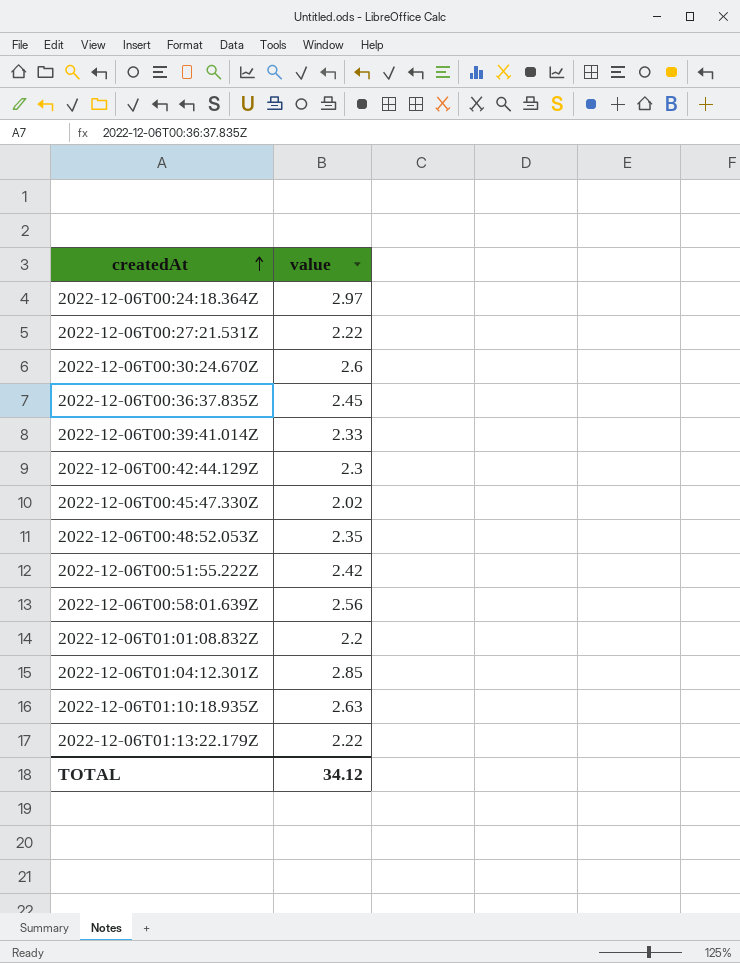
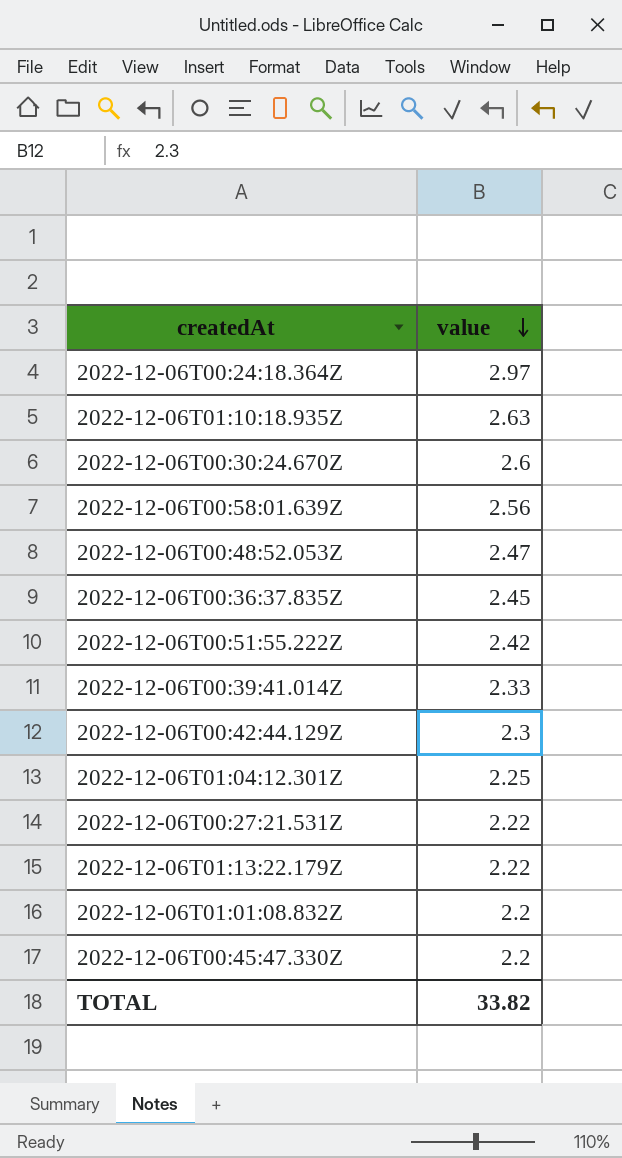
row order: createdAt ascending -> value descending
2022-12-06T00:48:52.053Z | value: 2.35 -> 2.47
2022-12-06T01:04:12.301Z | value: 2.85 -> 2.25
2022-12-06T00:45:47.330Z | value: 2.02 -> 2.2
TOTAL | value: 34.12 -> 33.82

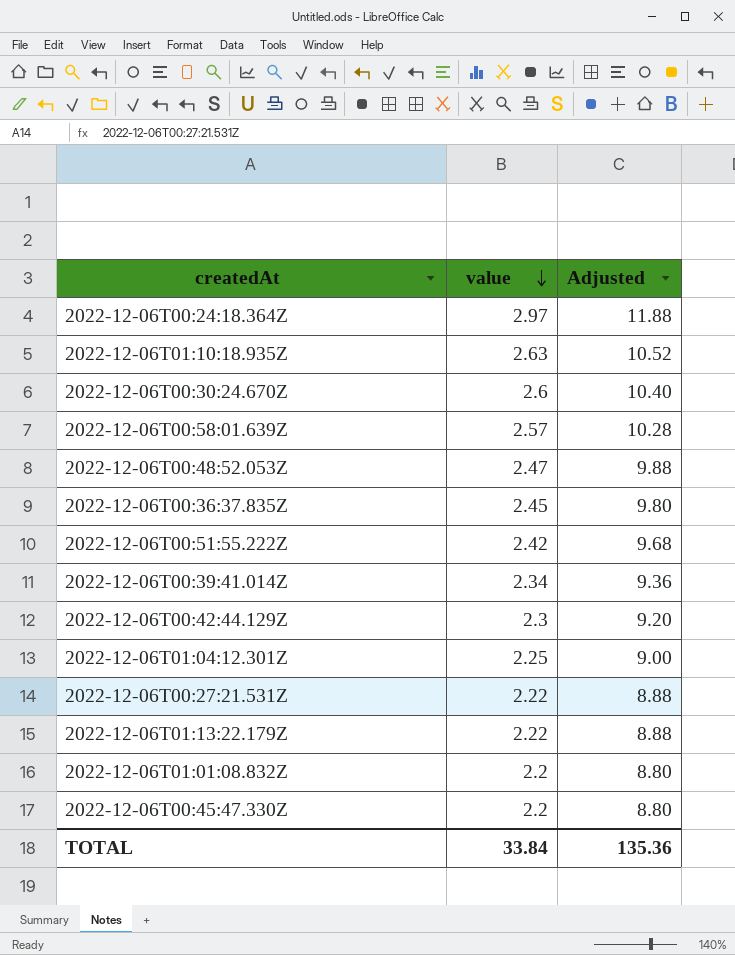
column Adjusted | formula: none -> [value] * 4
2022-12-06T00:58:01.639Z | value: 2.56 -> 2.57
2022-12-06T00:39:41.014Z | value: 2.33 -> 2.34
TOTAL | value: 33.82 -> 33.84

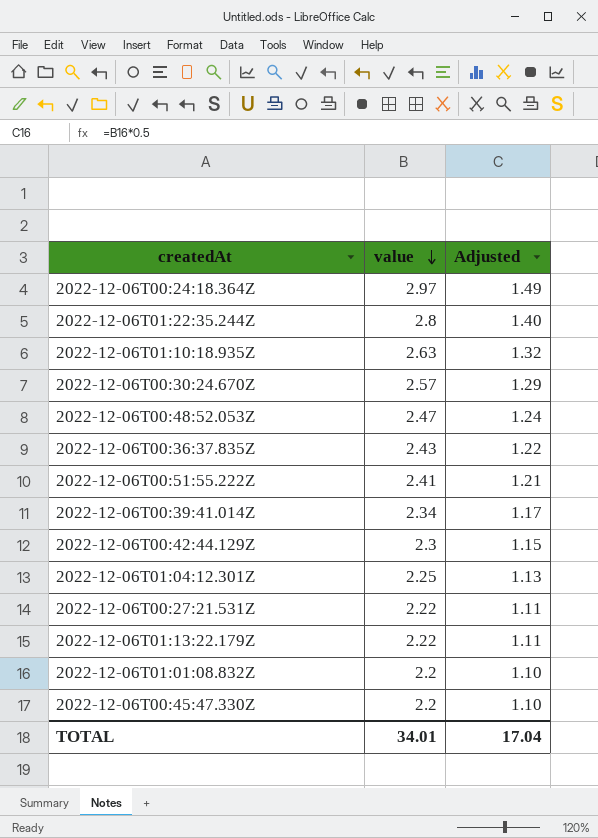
column Adjusted | formula: [value] * 4 -> [value] * 0.5
row 2022-12-06T00:58:01.639Z: 2.57 | 10.28 -> none
row 2022-12-06T01:22:35.244Z: none -> 2.8 | 1.40
2022-12-06T00:30:24.670Z | value: 2.6 -> 2.57
2022-12-06T00:36:37.835Z | value: 2.45 -> 2.43
2022-12-06T00:51:55.222Z | value: 2.42 -> 2.41
TOTAL | value: 33.84 -> 34.01
TOTAL | Adjusted: 135.36 -> 17.04

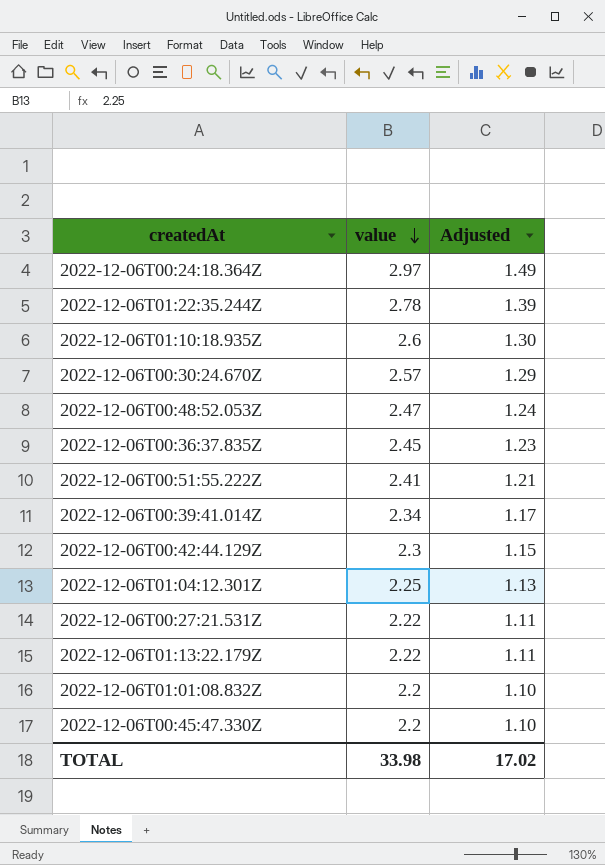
2022-12-06T01:22:35.244Z | value: 2.8 -> 2.78
2022-12-06T01:22:35.244Z | Adjusted: 1.40 -> 1.39
2022-12-06T01:10:18.935Z | value: 2.63 -> 2.6
2022-12-06T01:10:18.935Z | Adjusted: 1.32 -> 1.30
2022-12-06T00:36:37.835Z | value: 2.43 -> 2.45
2022-12-06T00:36:37.835Z | Adjusted: 1.22 -> 1.23
TOTAL | value: 34.01 -> 33.98
TOTAL | Adjusted: 17.04 -> 17.02

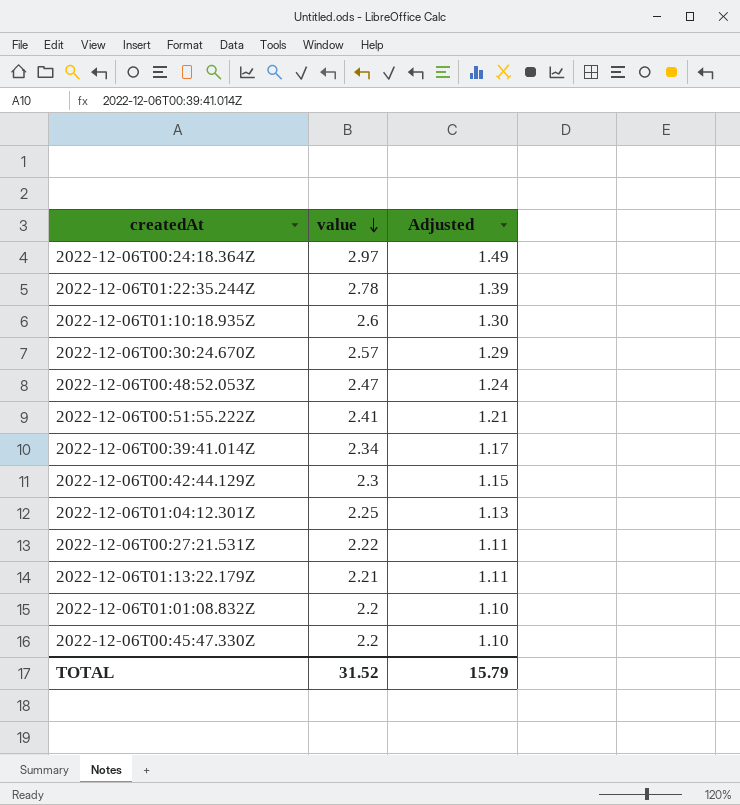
row 2022-12-06T00:36:37.835Z: 2.45 | 1.23 -> none
2022-12-06T01:13:22.179Z | value: 2.22 -> 2.21
TOTAL | value: 33.98 -> 31.52
TOTAL | Adjusted: 17.02 -> 15.79

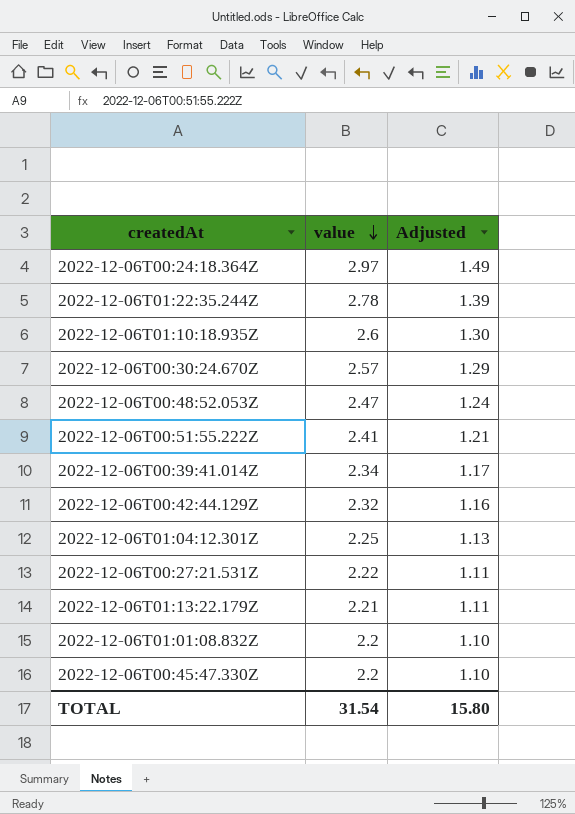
2022-12-06T00:42:44.129Z | value: 2.3 -> 2.32
2022-12-06T00:42:44.129Z | Adjusted: 1.15 -> 1.16
TOTAL | value: 31.52 -> 31.54
TOTAL | Adjusted: 15.79 -> 15.80

